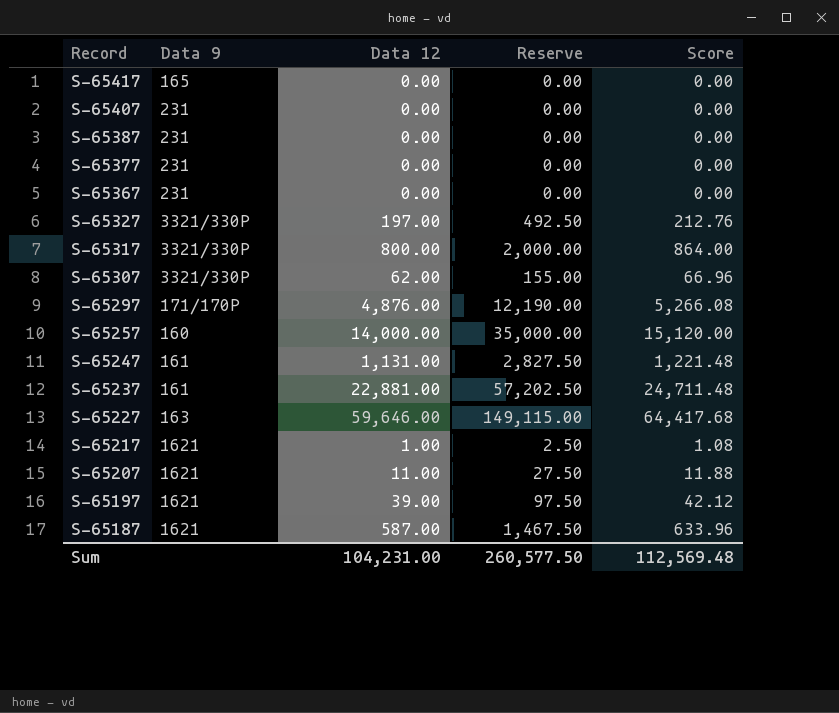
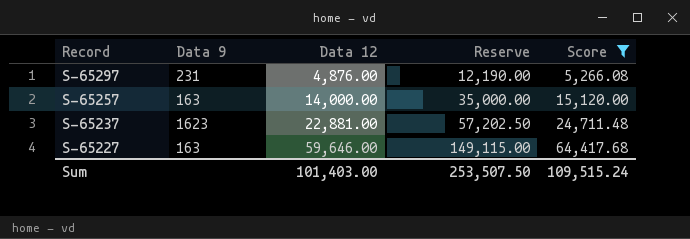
filter: none -> Score >= 5,266.08
S-65297 | Data 9: 171/170P -> 231
S-65257 | Data 9: 160 -> 163
S-65237 | Data 9: 161 -> 1623
Sum | Data 12: 104,231.00 -> 101,403.00
Sum | Reserve: 260,577.50 -> 253,507.50
Sum | Score: 112,569.48 -> 109,515.24

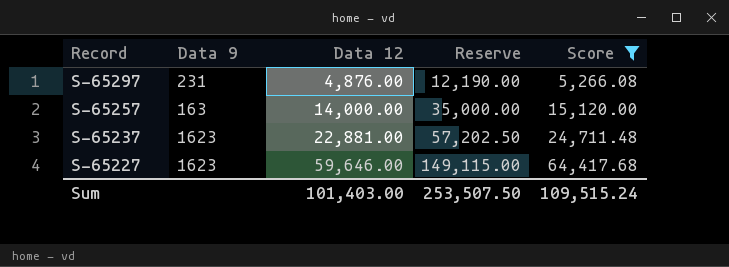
S-65227 | Data 9: 163 -> 1623

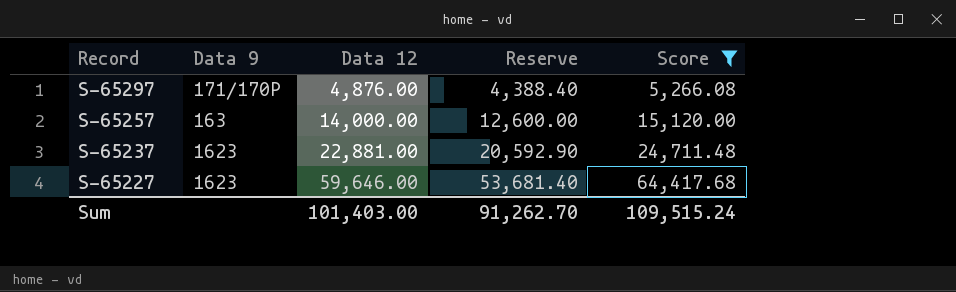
column Reserve | formula: [Data 12] * 2.5 -> [Data 12] * 0.9
S-65297 | Data 9: 231 -> 171/170P
Sum | Reserve: 253,507.50 -> 91,262.70

